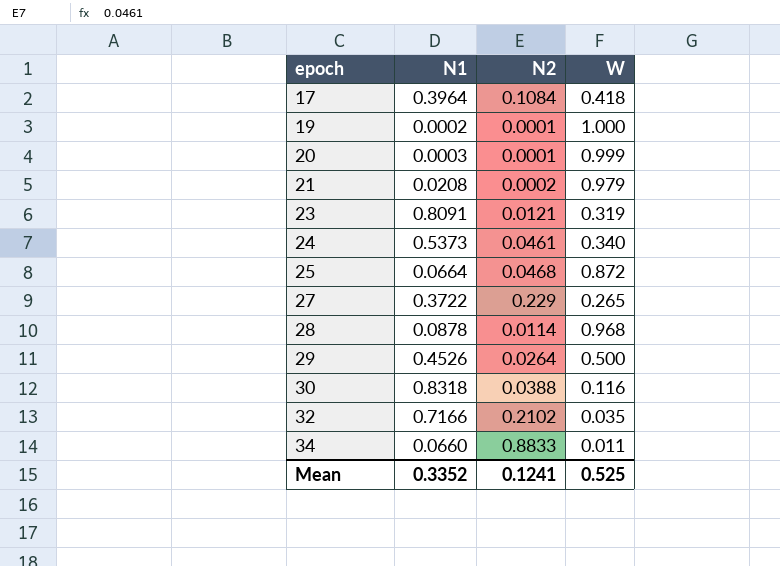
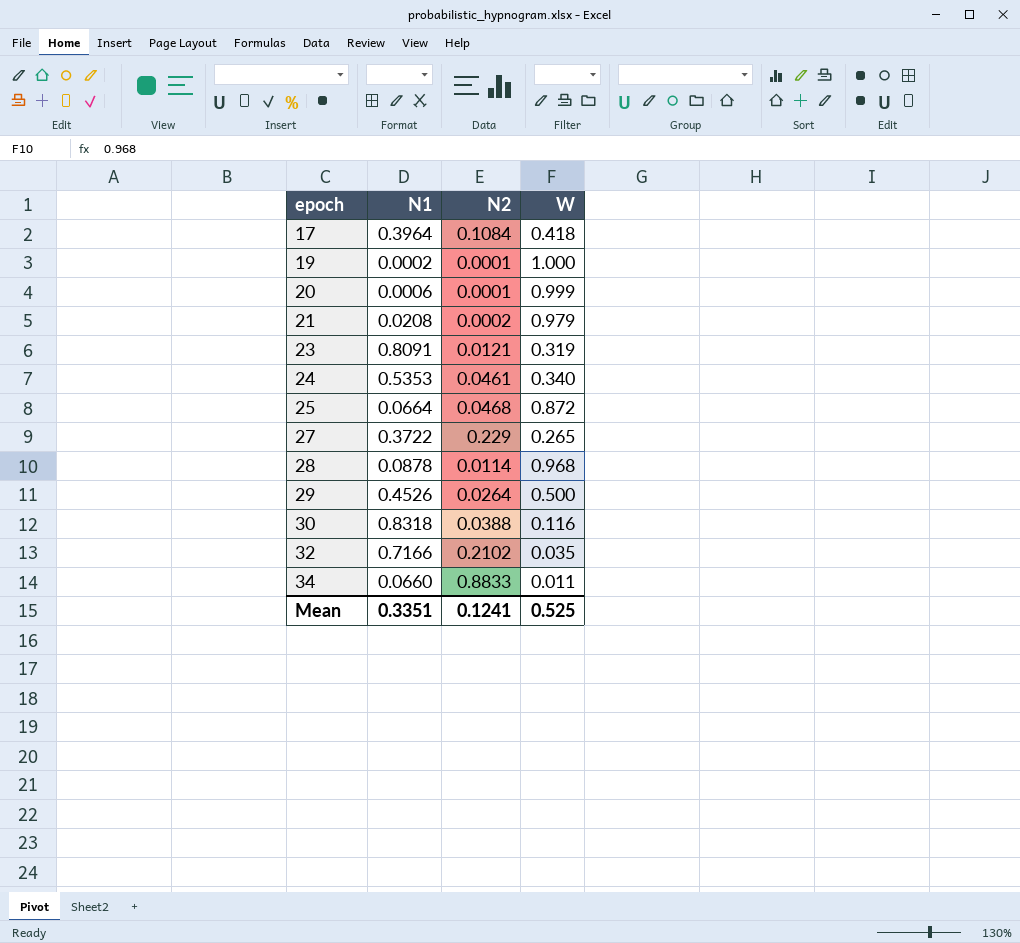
20 | N1: 0.0003 -> 0.0006
24 | N1: 0.5373 -> 0.5353
Mean | N1: 0.3352 -> 0.3351

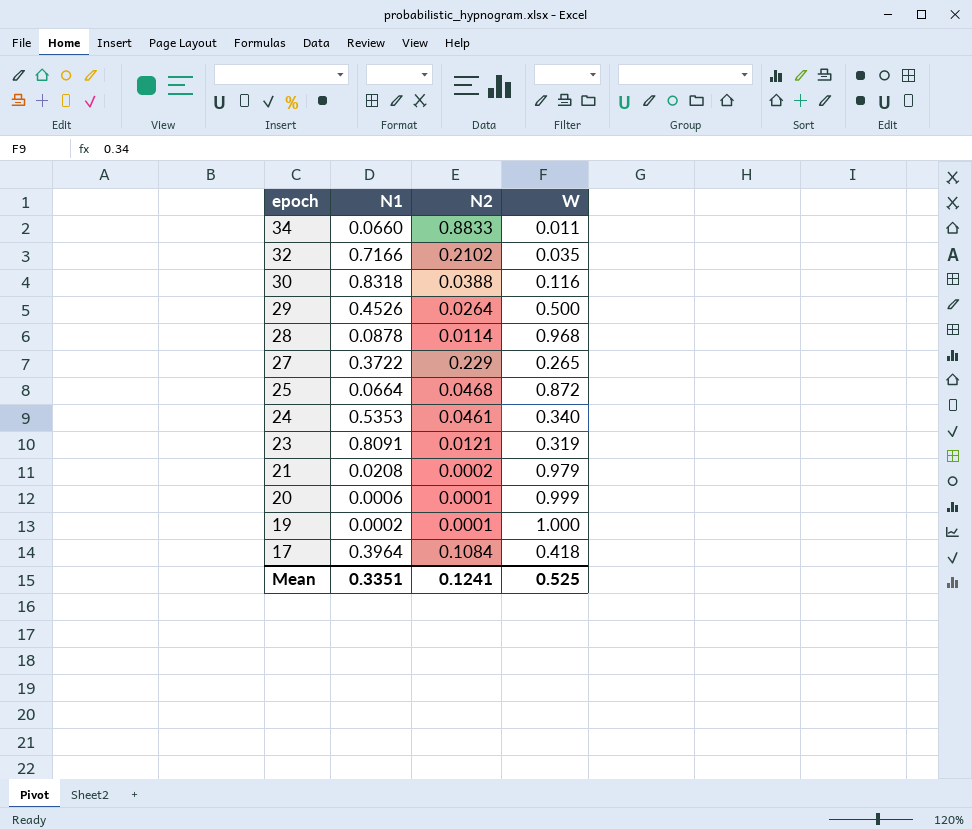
row order: epoch ascending -> epoch descending

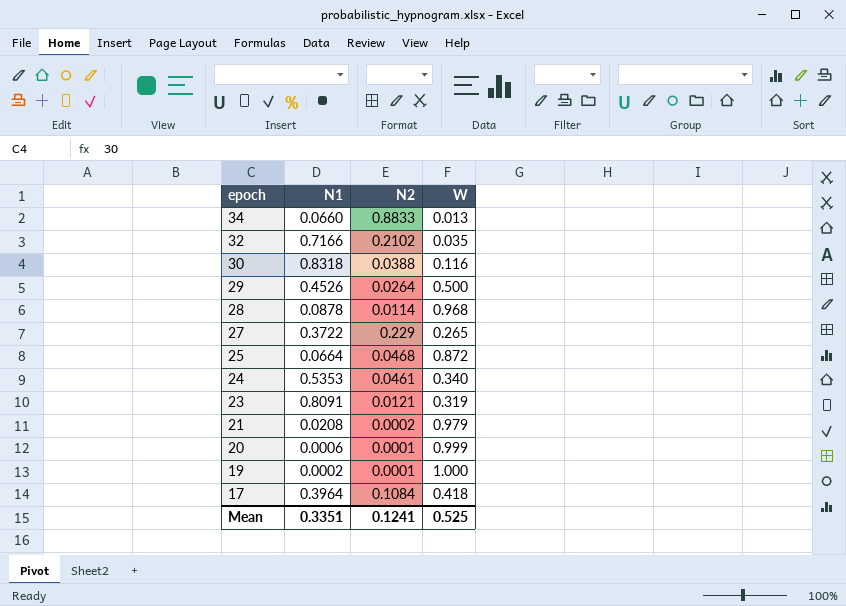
34 | W: 0.011 -> 0.013

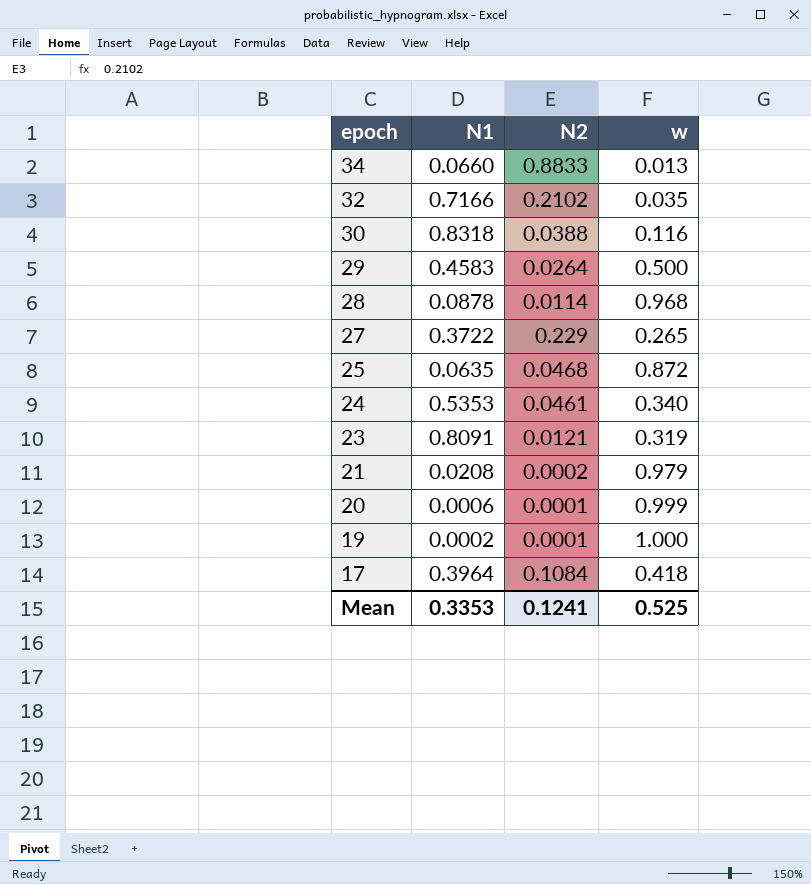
column name: W -> w
29 | N1: 0.4526 -> 0.4583
25 | N1: 0.0664 -> 0.0635
Mean | N1: 0.3351 -> 0.3353

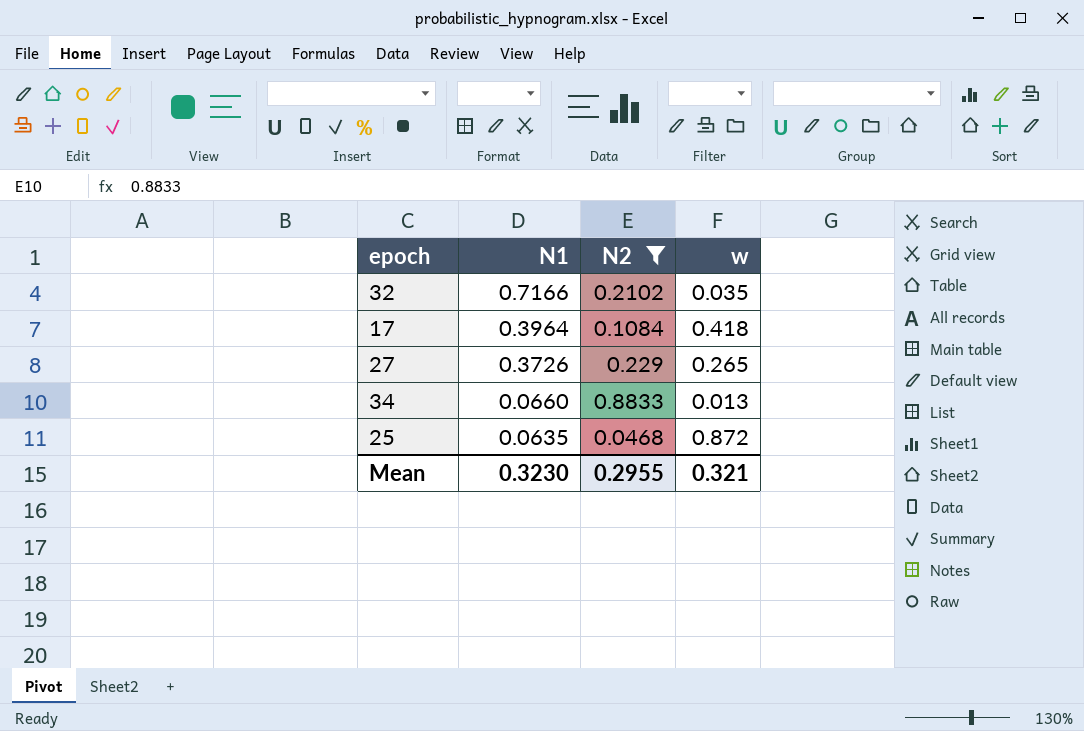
filter: none -> N2 >= 0.0468
row order: epoch descending -> N1 descending
27 | N1: 0.3722 -> 0.3726
Mean | N1: 0.3353 -> 0.3230
Mean | N2: 0.1241 -> 0.2955
Mean | w: 0.525 -> 0.321

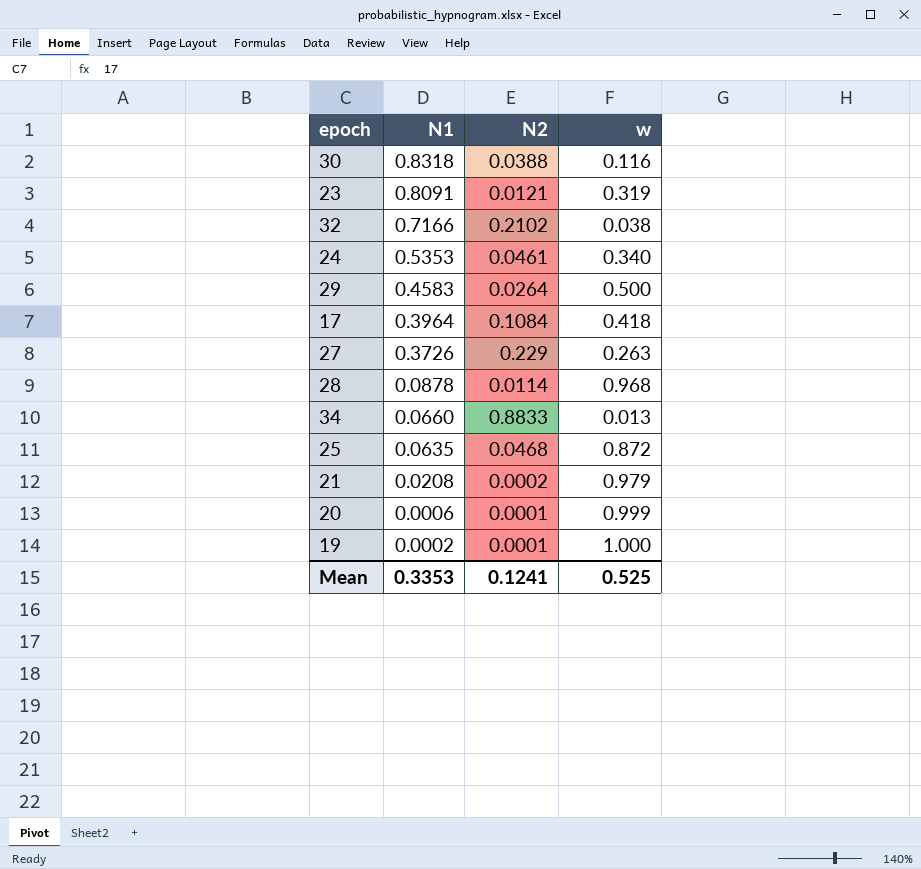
filter: N2 >= 0.0468 -> none
32 | w: 0.035 -> 0.038
27 | w: 0.265 -> 0.263
Mean | N1: 0.3230 -> 0.3353
Mean | N2: 0.2955 -> 0.1241
Mean | w: 0.321 -> 0.525

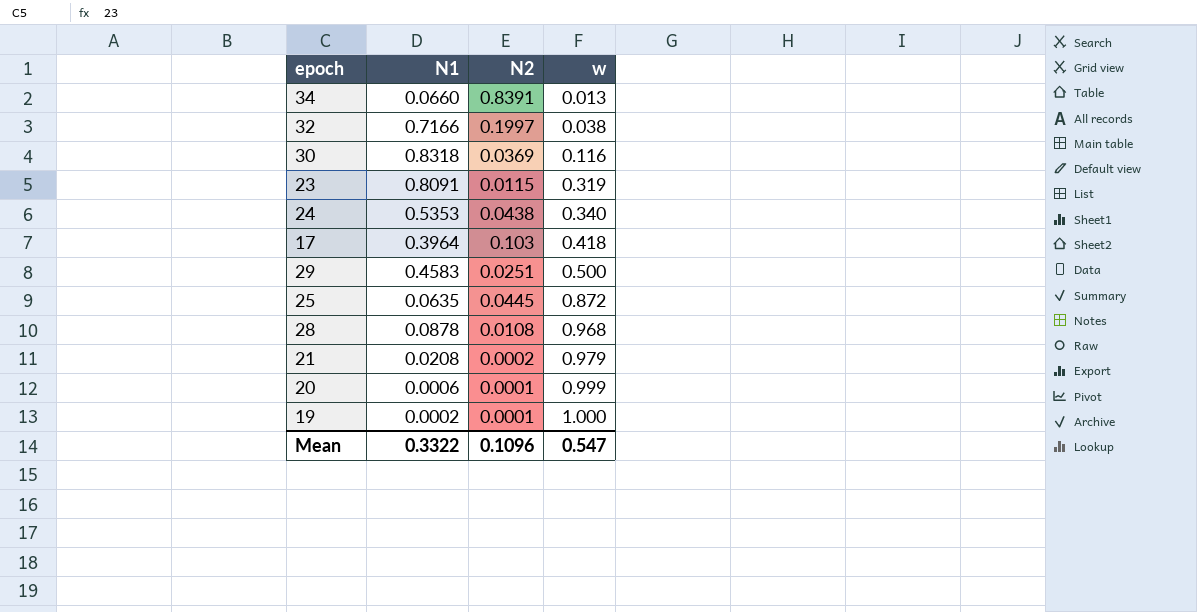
row order: N1 descending -> w ascending
row 27: 0.3726 | 0.229 | 0.263 -> none
34 | N2: 0.8833 -> 0.8391
32 | N2: 0.2102 -> 0.1997
30 | N2: 0.0388 -> 0.0369
23 | N2: 0.0121 -> 0.0115
24 | N2: 0.0461 -> 0.0438
17 | N2: 0.1084 -> 0.103
29 | N2: 0.0264 -> 0.0251
25 | N2: 0.0468 -> 0.0445
28 | N2: 0.0114 -> 0.0108
Mean | N1: 0.3353 -> 0.3322
Mean | N2: 0.1241 -> 0.1096
Mean | w: 0.525 -> 0.547

